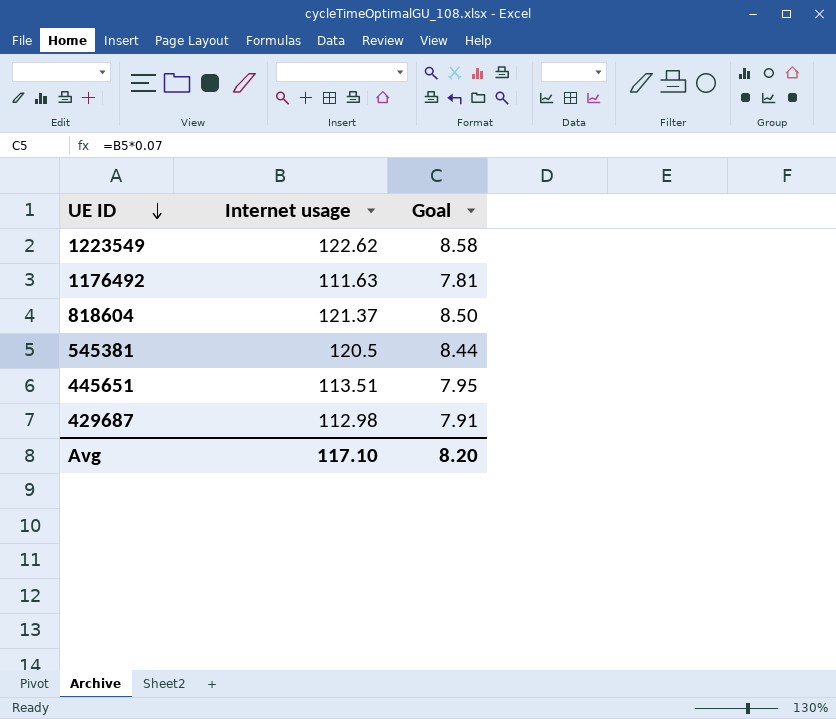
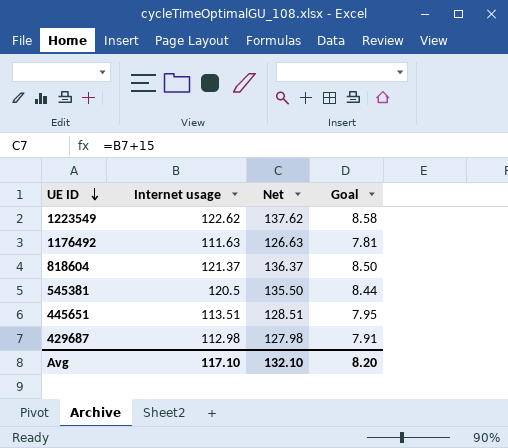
column Net | formula: none -> [Internet usage] + 15

